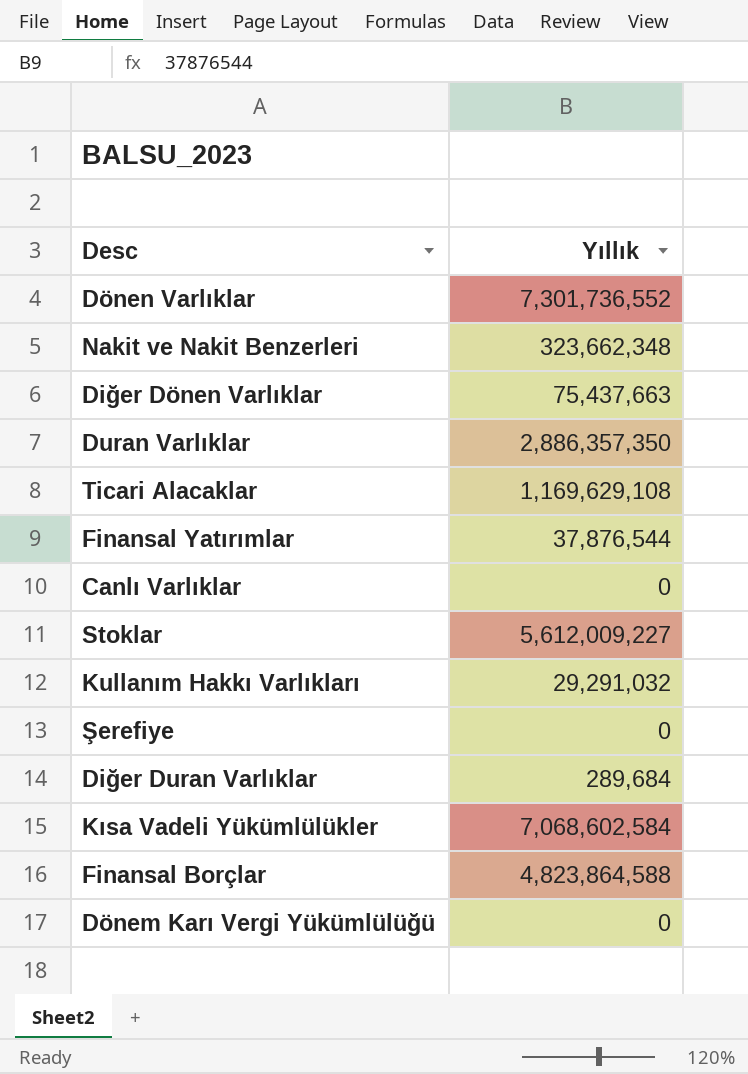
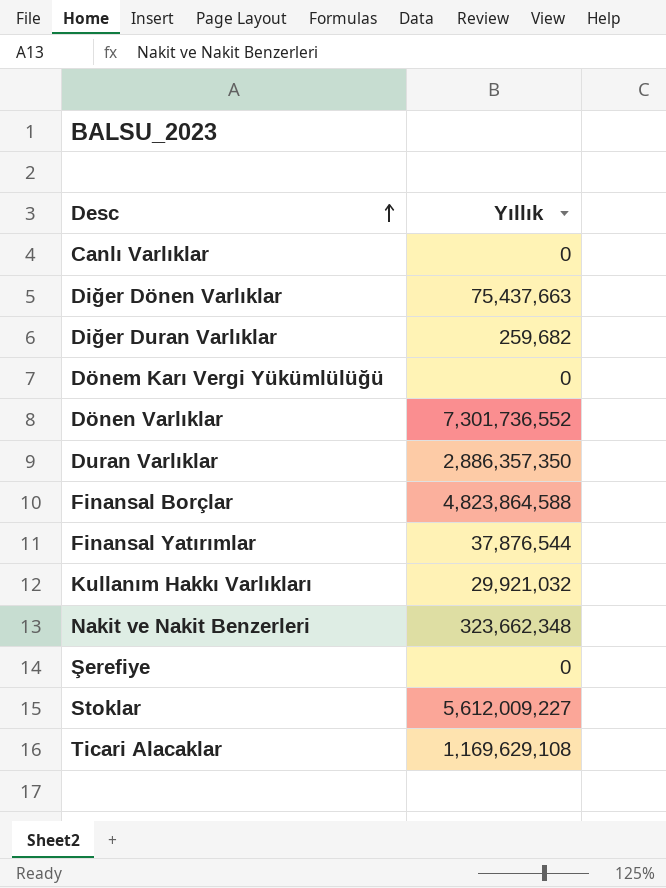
row order: none -> Desc ascending
row Kısa Vadeli Yükümlülükler: 7,068,602,584 -> none
Diğer Duran Varlıklar | Yıllık: 289,684 -> 259,682
Kullanım Hakkı Varlıkları | Yıllık: 29,291,032 -> 29,921,032

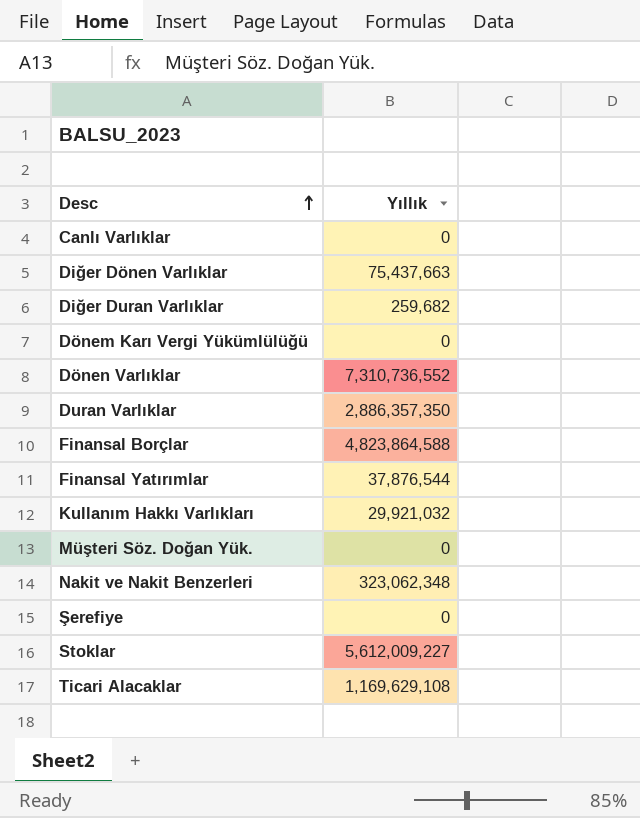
Dönen Varlıklar | Yıllık: 7,301,736,552 -> 7,310,736,552
row Müşteri Söz. Doğan Yük.: none -> 0
Nakit ve Nakit Benzerleri | Yıllık: 323,662,348 -> 323,062,348

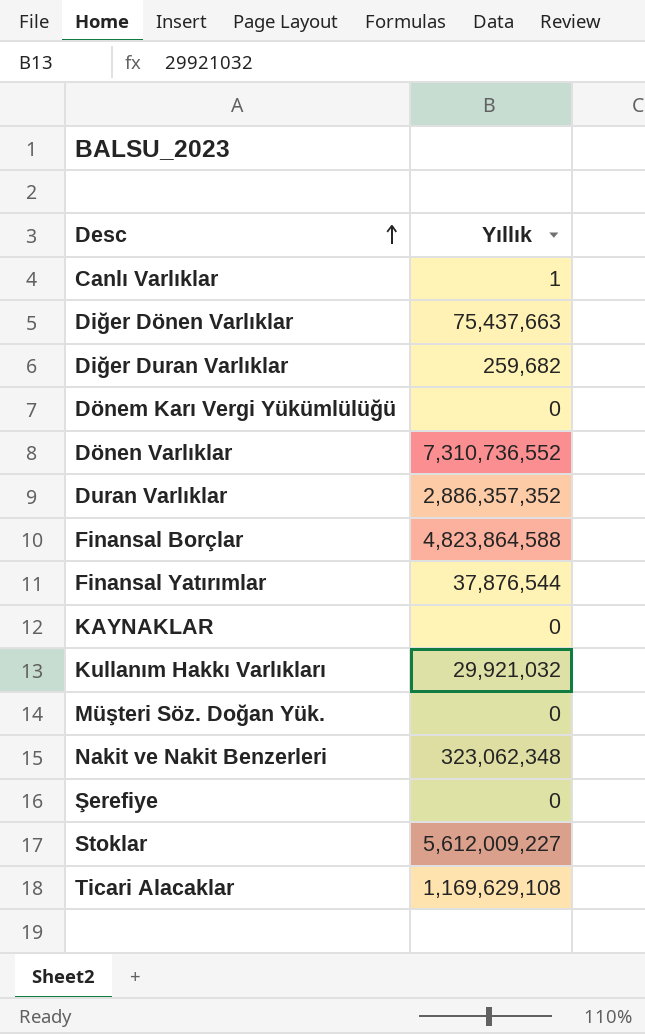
Canlı Varlıklar | Yıllık: 0 -> 1
Duran Varlıklar | Yıllık: 2,886,357,350 -> 2,886,357,352
row KAYNAKLAR: none -> 0

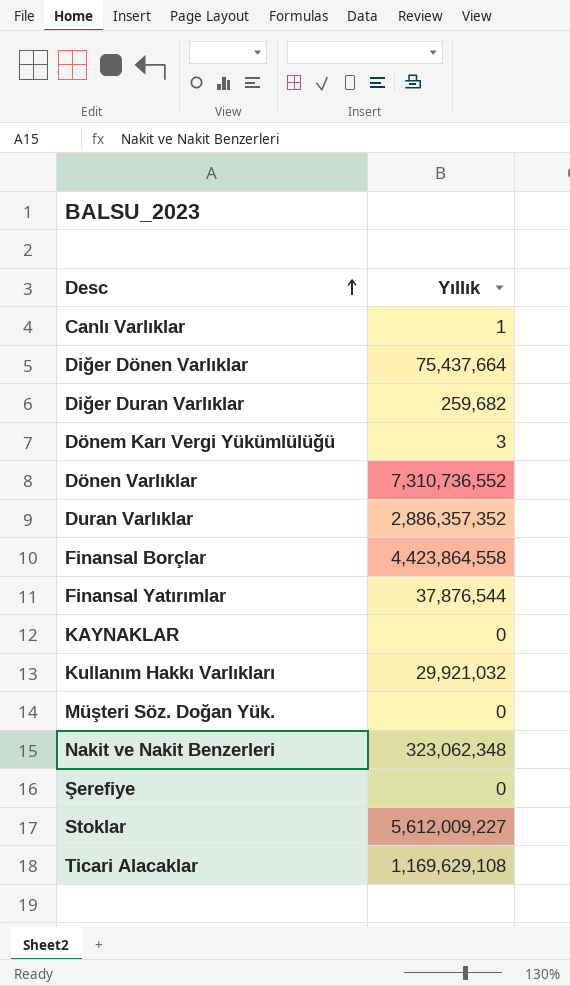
Diğer Dönen Varlıklar | Yıllık: 75,437,663 -> 75,437,664
Dönem Karı Vergi Yükümlülüğü | Yıllık: 0 -> 3
Finansal Borçlar | Yıllık: 4,823,864,588 -> 4,423,864,558

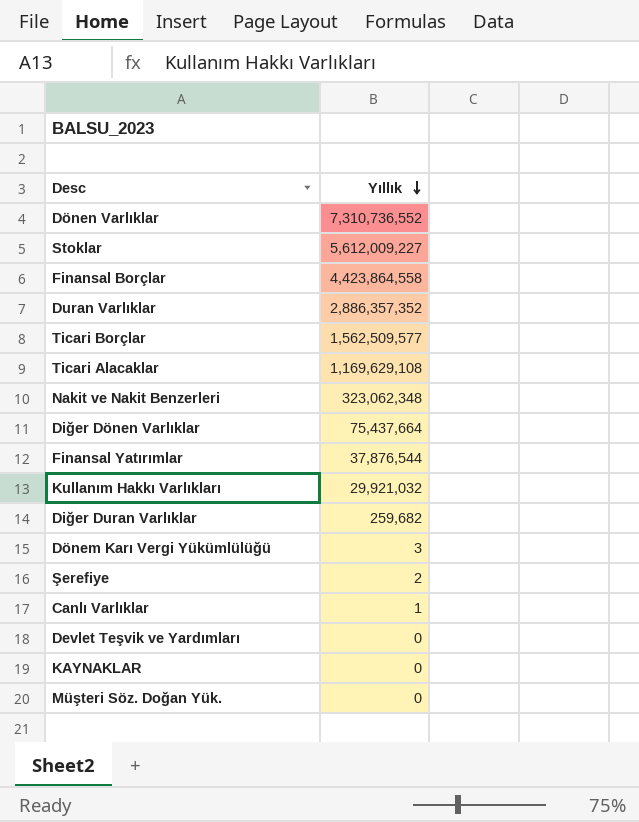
row order: Desc ascending -> Yıllık descending
row Ticari Borçlar: none -> 1,562,509,577
Şerefiye | Yıllık: 0 -> 2
row Devlet Teşvik ve Yardımları: none -> 0

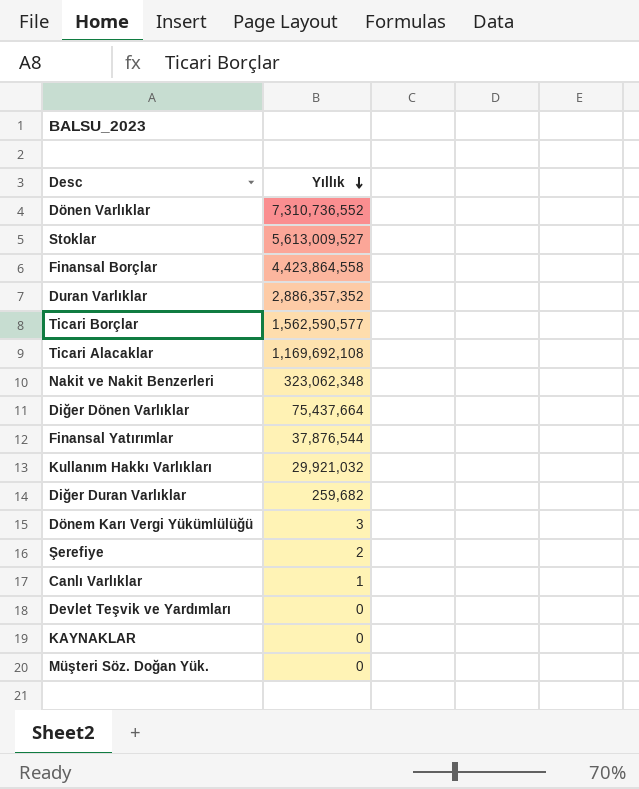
Stoklar | Yıllık: 5,612,009,227 -> 5,613,009,527
Ticari Borçlar | Yıllık: 1,562,509,577 -> 1,562,590,577
Ticari Alacaklar | Yıllık: 1,169,629,108 -> 1,169,692,108

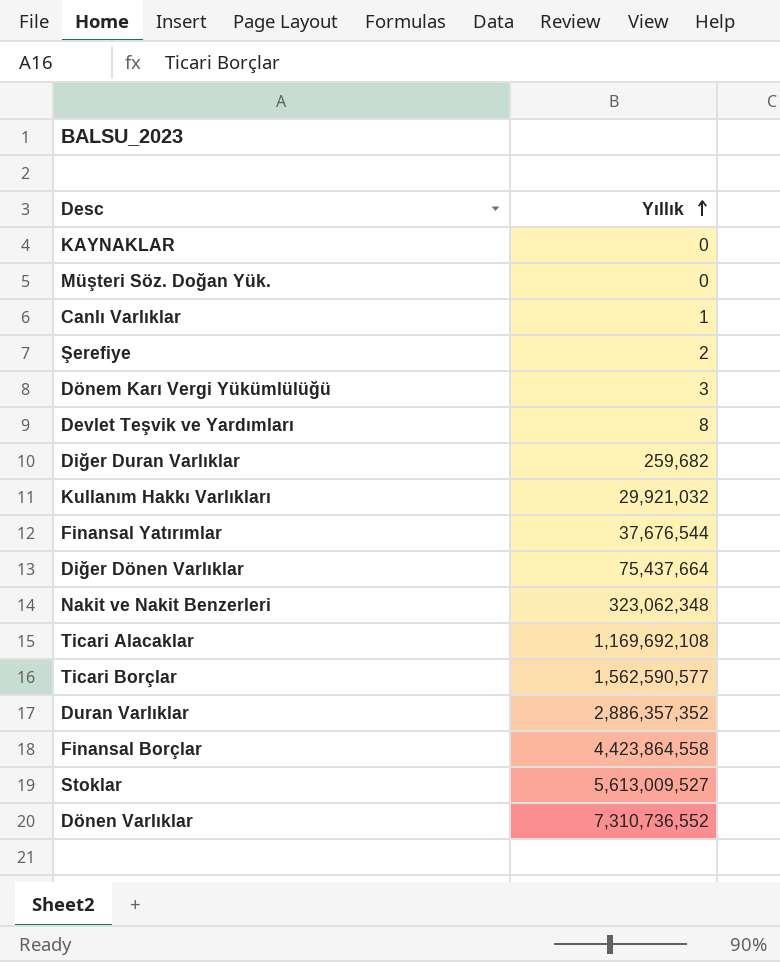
row order: Yıllık descending -> Yıllık ascending
Devlet Teşvik ve Yardımları | Yıllık: 0 -> 8
Finansal Yatırımlar | Yıllık: 37,876,544 -> 37,676,544

